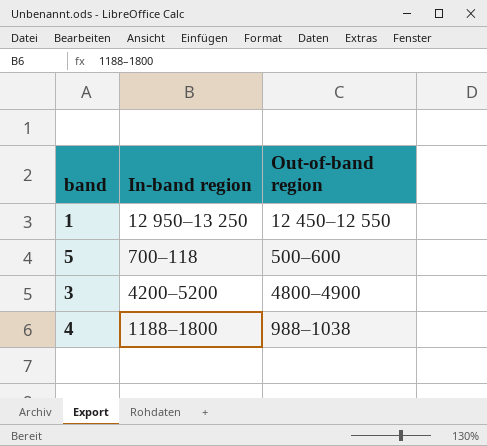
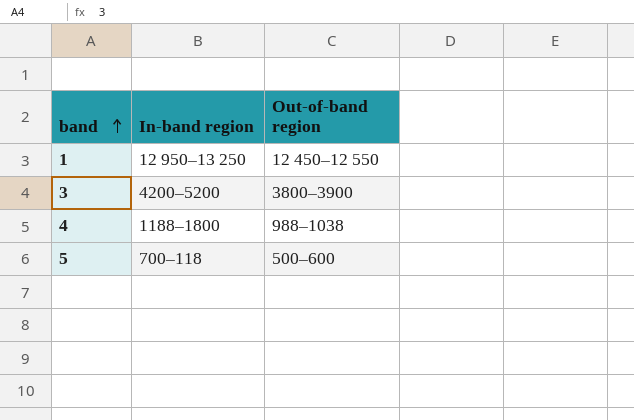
row order: none -> band ascending
3 | Out-of-band region: 4800–4900 -> 3800–3900

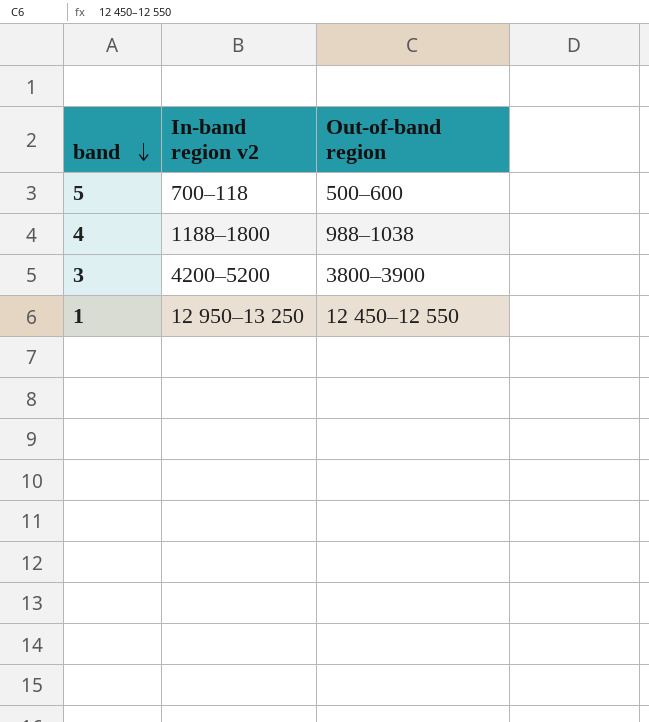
row order: band ascending -> band descending
column name: In-band region -> In-band region v2

